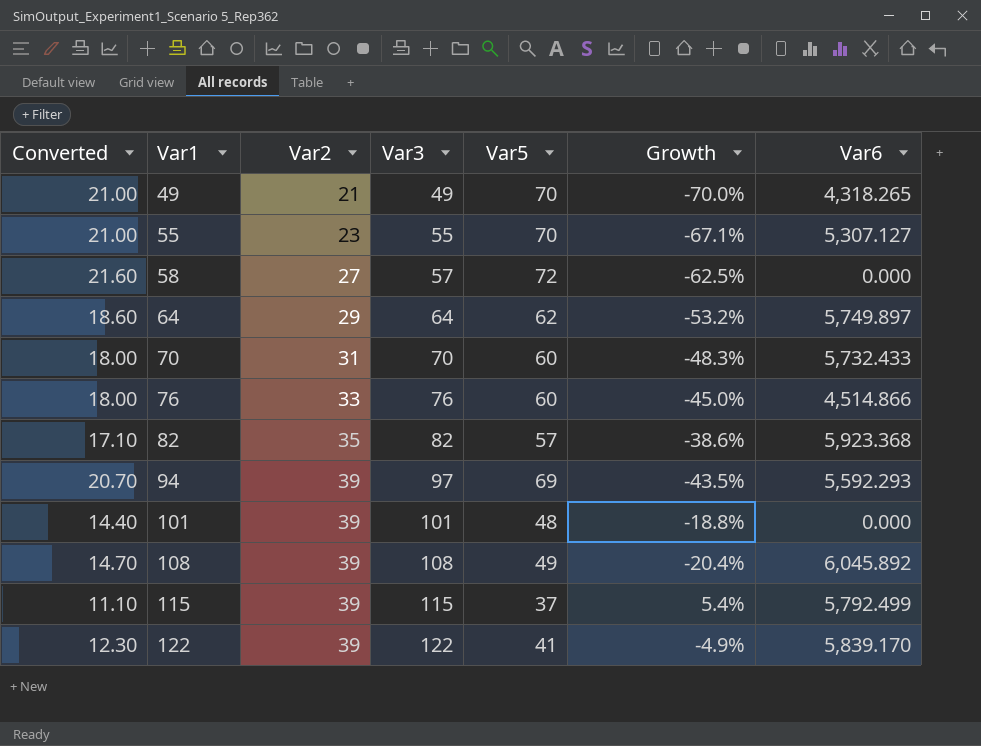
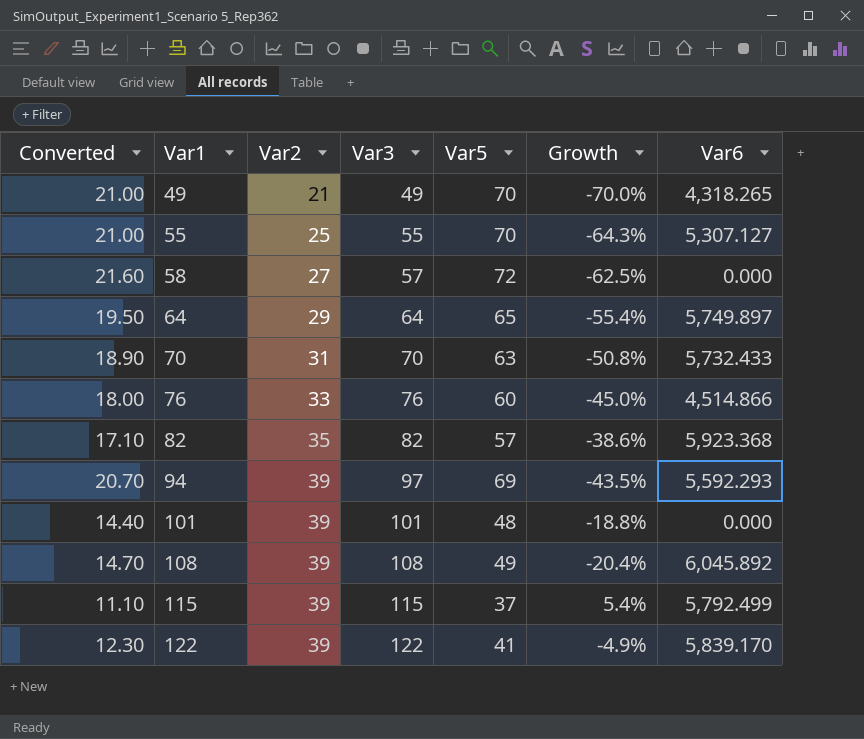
55 | Var2: 23 -> 25
55 | Growth: -67.1% -> -64.3%
64 | Converted: 18.60 -> 19.50
64 | Var5: 62 -> 65
64 | Growth: -53.2% -> -55.4%
70 | Converted: 18.00 -> 18.90
70 | Var5: 60 -> 63
70 | Growth: -48.3% -> -50.8%

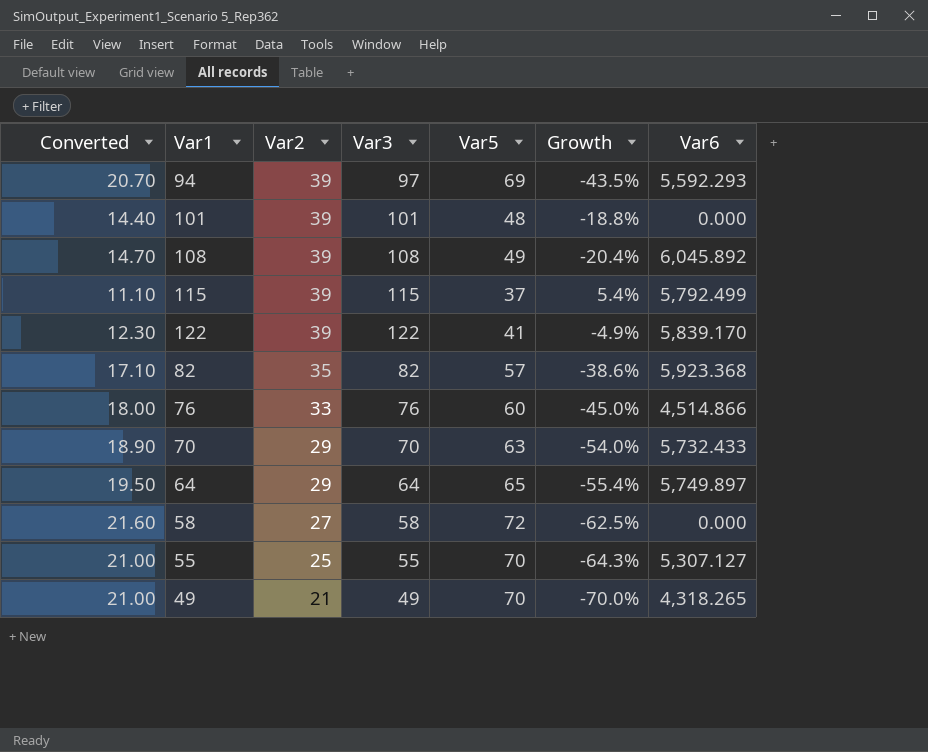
row order: Var1 ascending -> Var2 descending
70 | Var2: 31 -> 29
70 | Growth: -50.8% -> -54.0%
58 | Var3: 57 -> 58

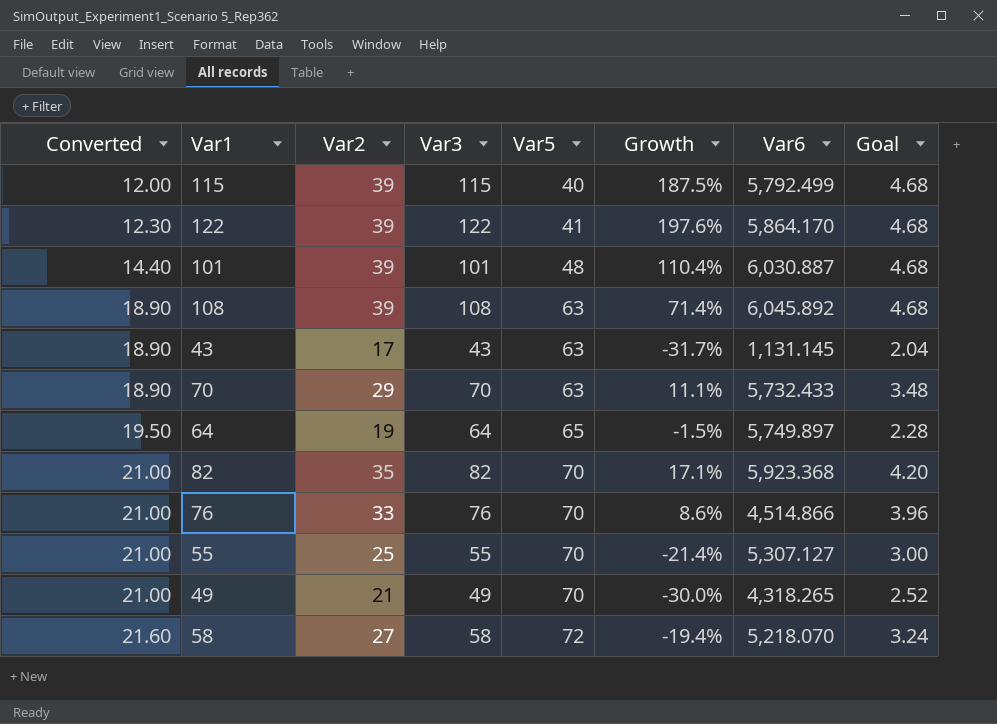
row order: Var2 descending -> Converted ascending
column Growth | formula: ([Var2] - [Var5]) / [Var5] -> ([Var3] - [Var5]) / [Var5]
column Goal | formula: none -> [Var2] * 0.12
row 94: 20.70 | 39 | 97 | 69 | -43.5% | 5,592.293 -> none
115 | Converted: 11.10 -> 12.00
115 | Var5: 37 -> 40
122 | Var6: 5,839.170 -> 5,864.170
101 | Var6: 0.000 -> 6,030.887
108 | Converted: 14.70 -> 18.90
108 | Var5: 49 -> 63
row 43: none -> 18.90 | 17 | 43 | 63 | -31.7% | 1,131.145 | 2.04
64 | Var2: 29 -> 19
82 | Converted: 17.10 -> 21.00
82 | Var5: 57 -> 70
76 | Converted: 18.00 -> 21.00
76 | Var5: 60 -> 70
58 | Var6: 0.000 -> 5,218.070

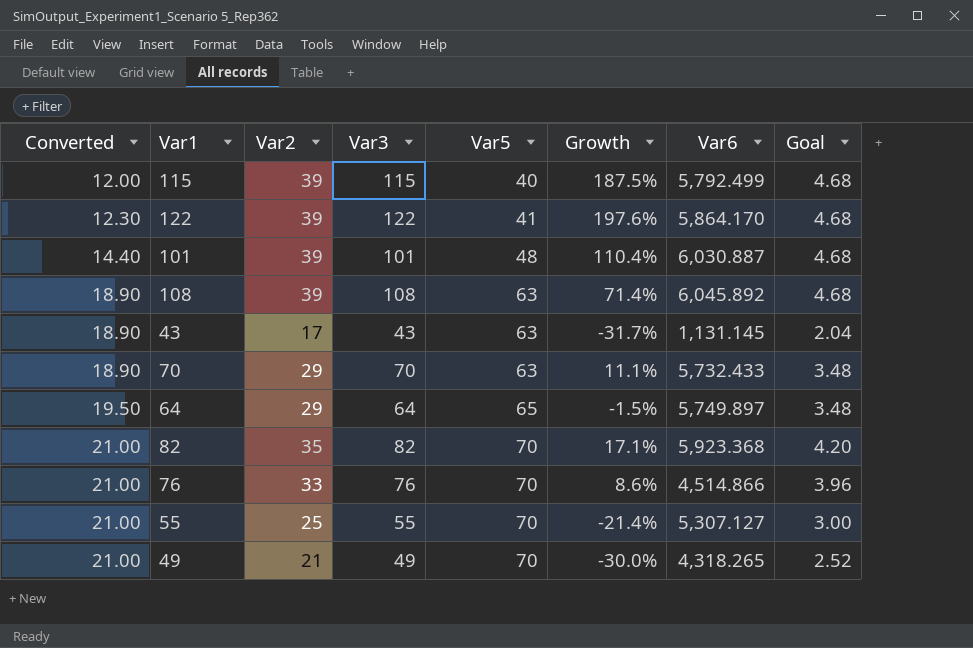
row 58: 21.60 | 27 | 58 | 72 | -19.4% | 5,218.070 | 3.24 -> none
64 | Var2: 19 -> 29
64 | Goal: 2.28 -> 3.48

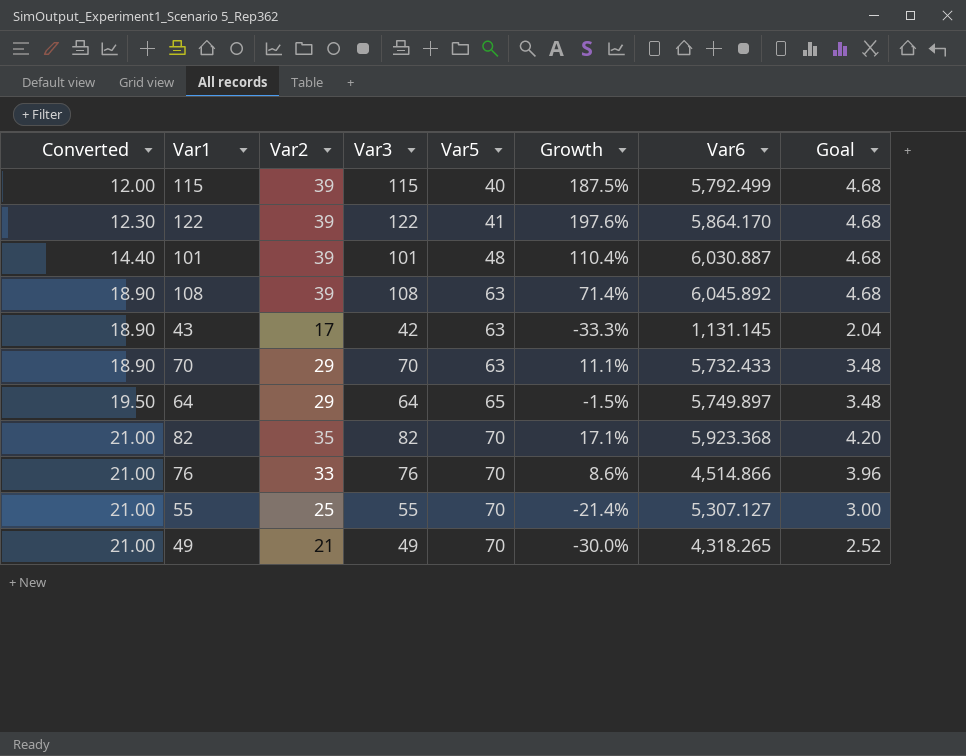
43 | Var3: 43 -> 42
43 | Growth: -31.7% -> -33.3%

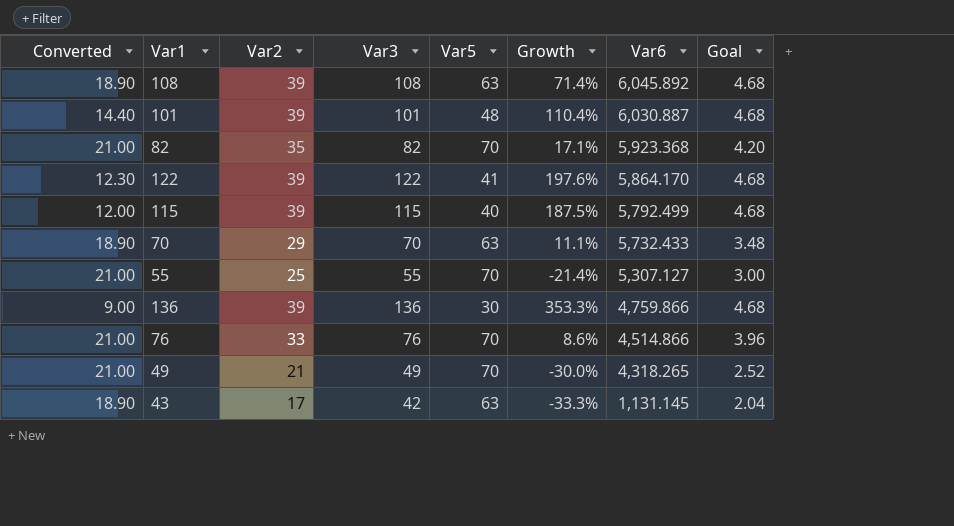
row order: Converted ascending -> Var6 descending
row 64: 19.50 | 29 | 64 | 65 | -1.5% | 5,749.897 | 3.48 -> none
row 136: none -> 9.00 | 39 | 136 | 30 | 353.3% | 4,759.866 | 4.68

